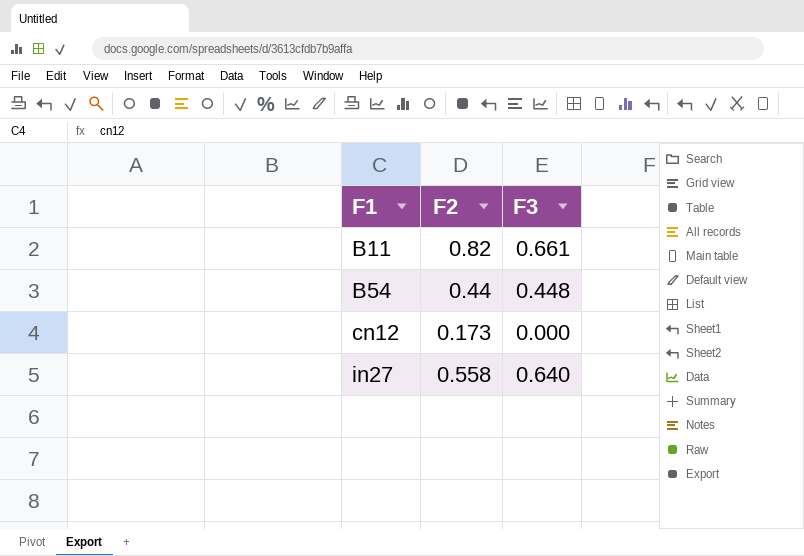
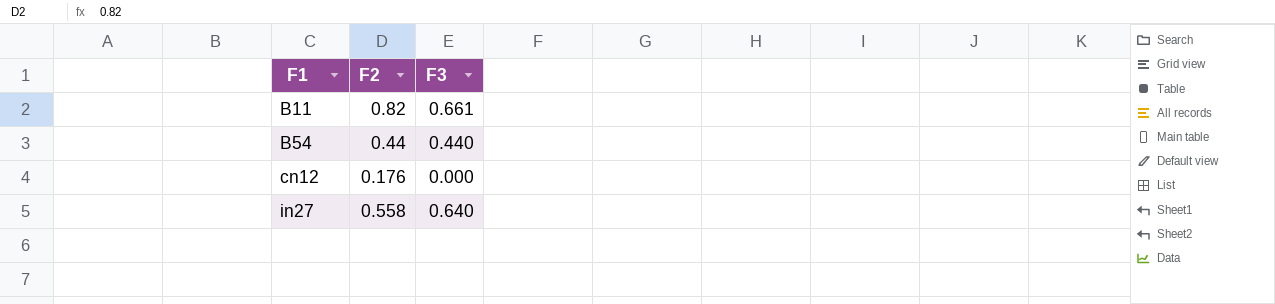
B54 | F3: 0.448 -> 0.440
cn12 | F2: 0.173 -> 0.176

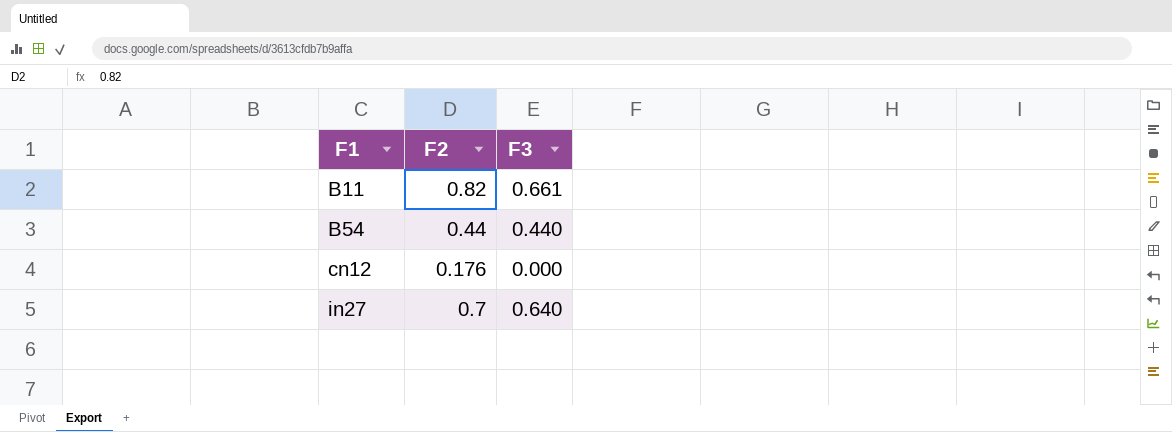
in27 | F2: 0.558 -> 0.7

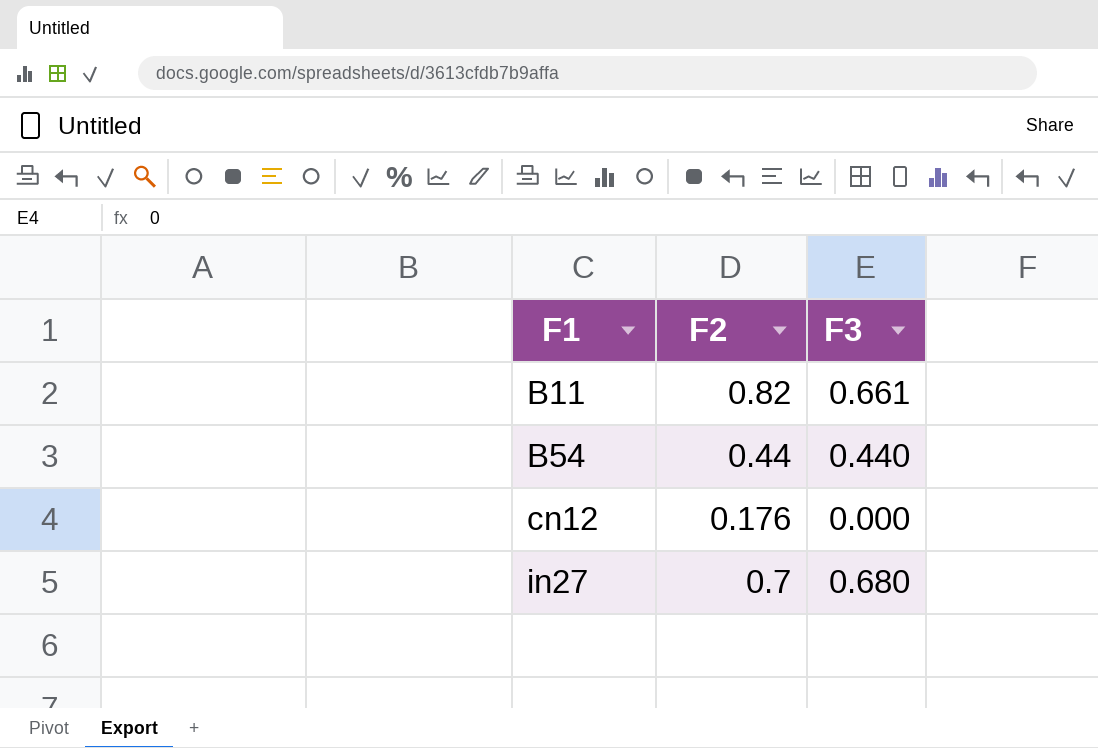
in27 | F3: 0.640 -> 0.680

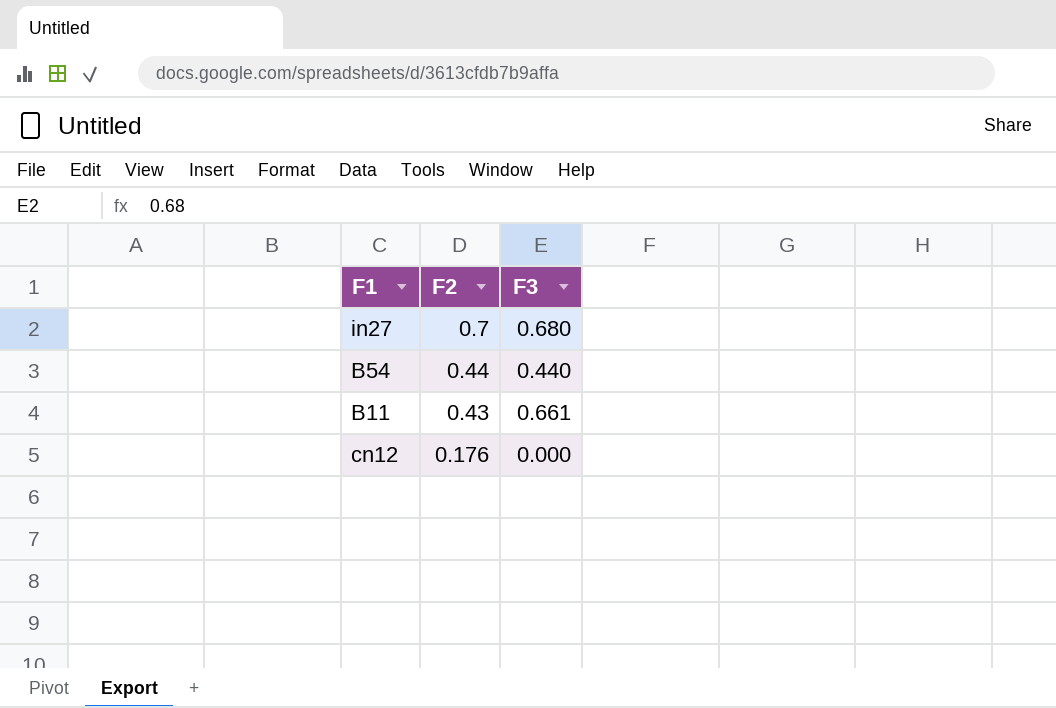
row order: F1 ascending -> F2 descending
B11 | F2: 0.82 -> 0.43

